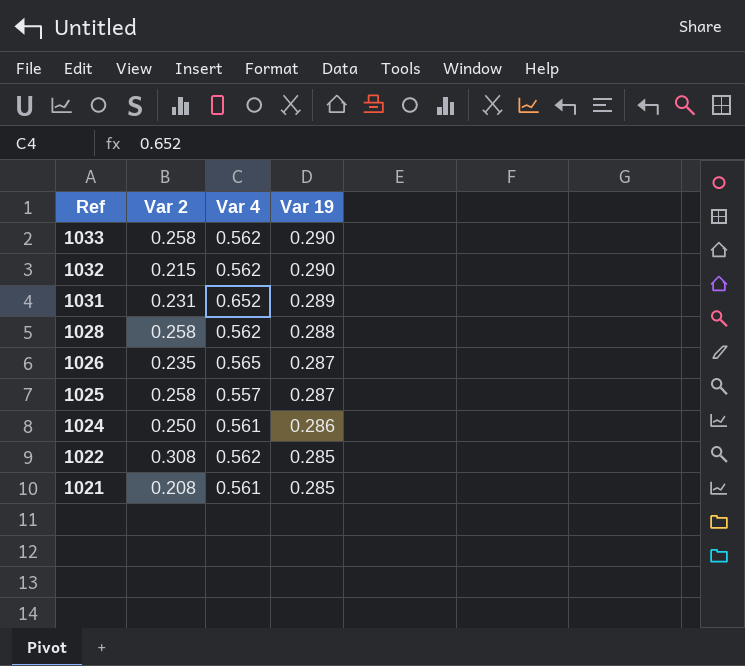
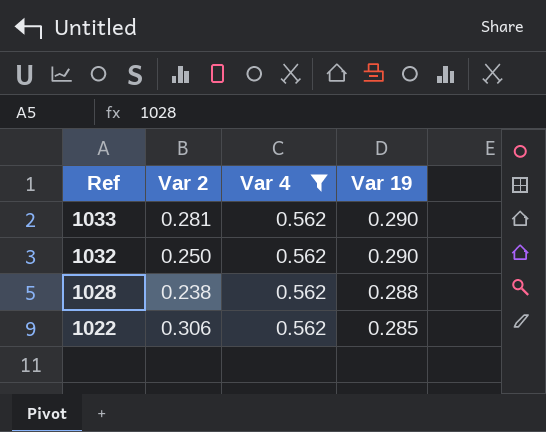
filter: none -> Var 4 = 0.562
1033 | Var 2: 0.258 -> 0.281
1032 | Var 2: 0.215 -> 0.250
1028 | Var 2: 0.258 -> 0.238
1022 | Var 2: 0.308 -> 0.306

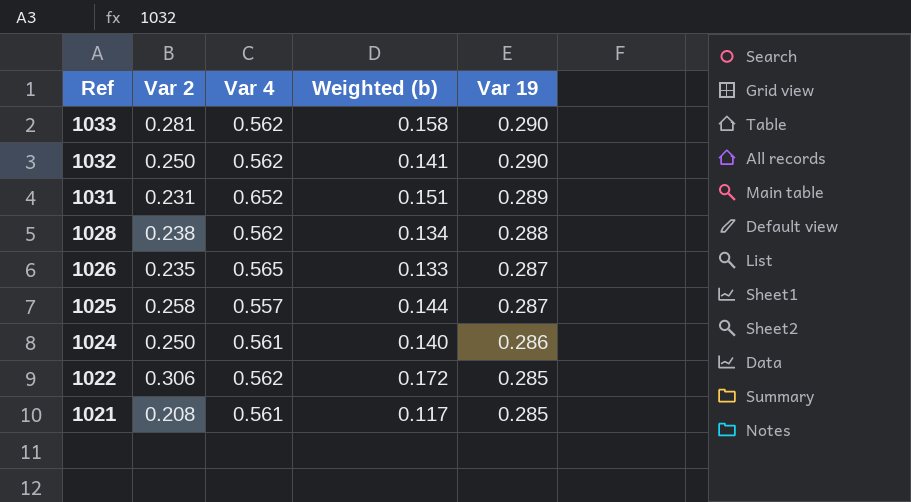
filter: Var 4 = 0.562 -> none
column Weighted (b) | formula: none -> [Var 2] * [Var 4]

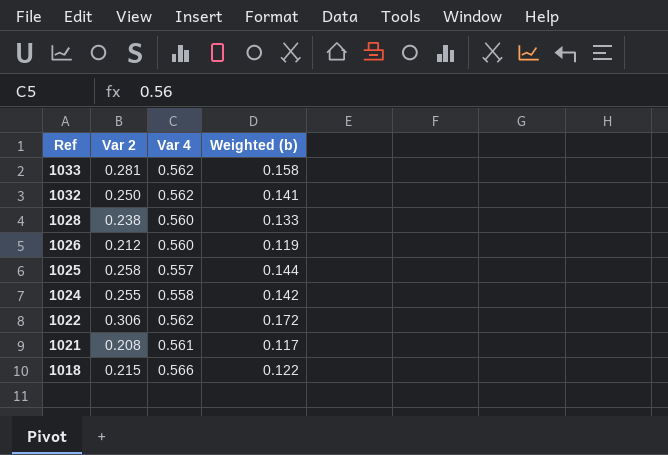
column Var 19 | position: 5 -> none
row 1031: 0.231 | 0.652 | 0.151 | 0.289 -> none
1028 | Var 4: 0.562 -> 0.560
1028 | Weighted (b): 0.134 -> 0.133
1026 | Var 2: 0.235 -> 0.212
1026 | Var 4: 0.565 -> 0.560
1026 | Weighted (b): 0.133 -> 0.119
1024 | Var 2: 0.250 -> 0.255
1024 | Var 4: 0.561 -> 0.558
1024 | Weighted (b): 0.140 -> 0.142
row 1018: none -> 0.215 | 0.566 | 0.122

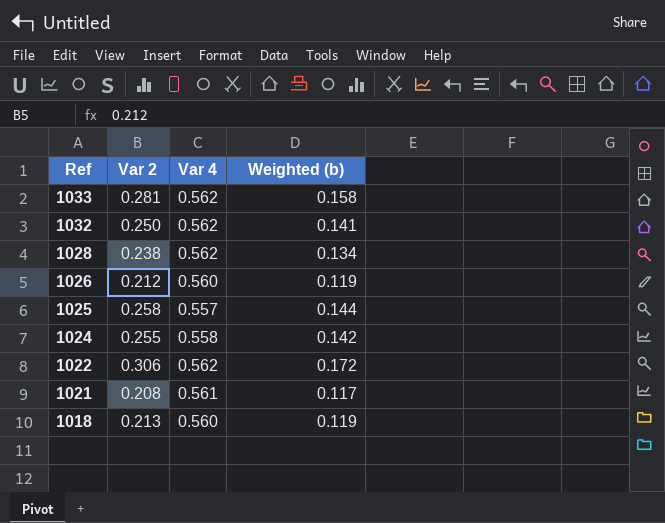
1028 | Var 4: 0.560 -> 0.562
1028 | Weighted (b): 0.133 -> 0.134
1018 | Var 2: 0.215 -> 0.213
1018 | Var 4: 0.566 -> 0.560
1018 | Weighted (b): 0.122 -> 0.119

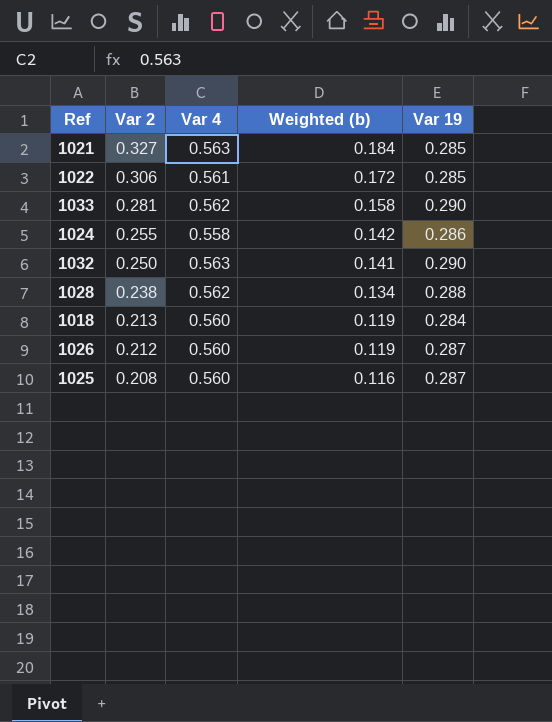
row order: Ref descending -> Var 2 descending
column Var 19 | position: none -> 5
1021 | Var 2: 0.208 -> 0.327
1021 | Var 4: 0.561 -> 0.563
1021 | Weighted (b): 0.117 -> 0.184
1022 | Var 4: 0.562 -> 0.561
1032 | Var 4: 0.562 -> 0.563
1025 | Var 2: 0.258 -> 0.208
1025 | Var 4: 0.557 -> 0.560
1025 | Weighted (b): 0.144 -> 0.116

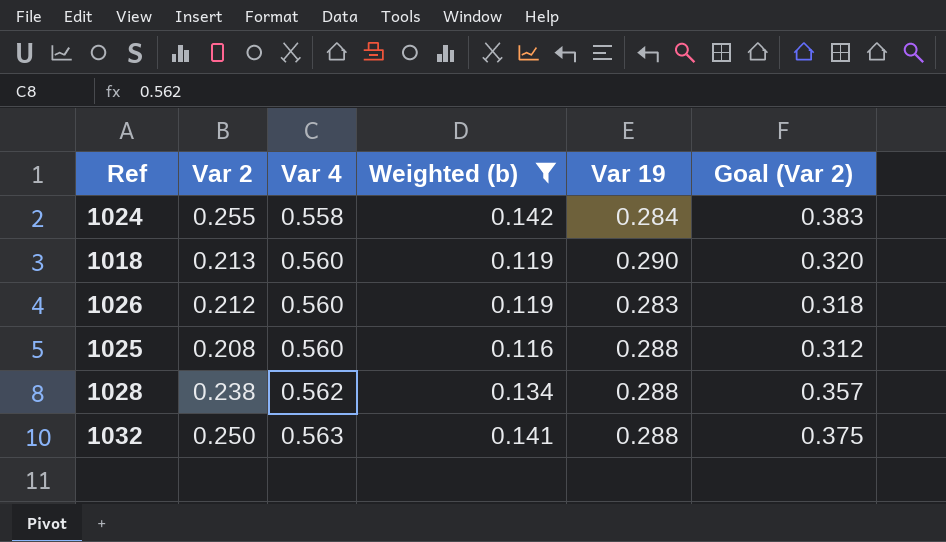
filter: none -> Weighted (b) <= 0.142
row order: Var 2 descending -> Var 4 ascending
column Goal (Var 2) | formula: none -> [Var 2] * 1.5
1024 | Var 19: 0.286 -> 0.284
1018 | Var 19: 0.284 -> 0.290
1026 | Var 19: 0.287 -> 0.283
1025 | Var 19: 0.287 -> 0.288
1032 | Var 19: 0.290 -> 0.288

